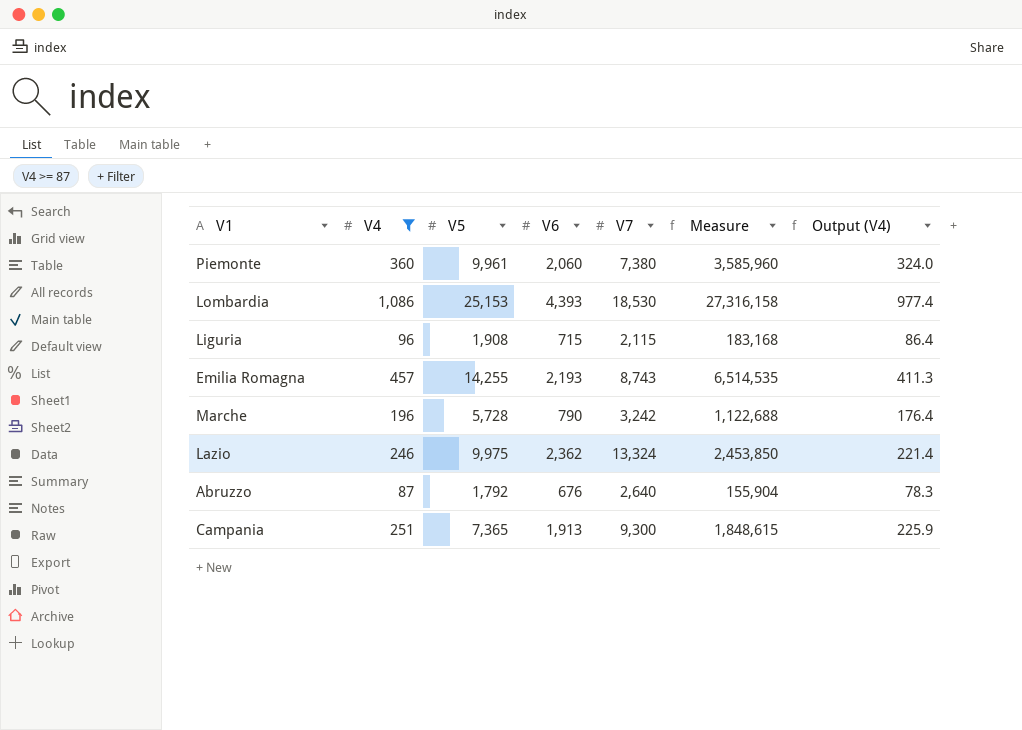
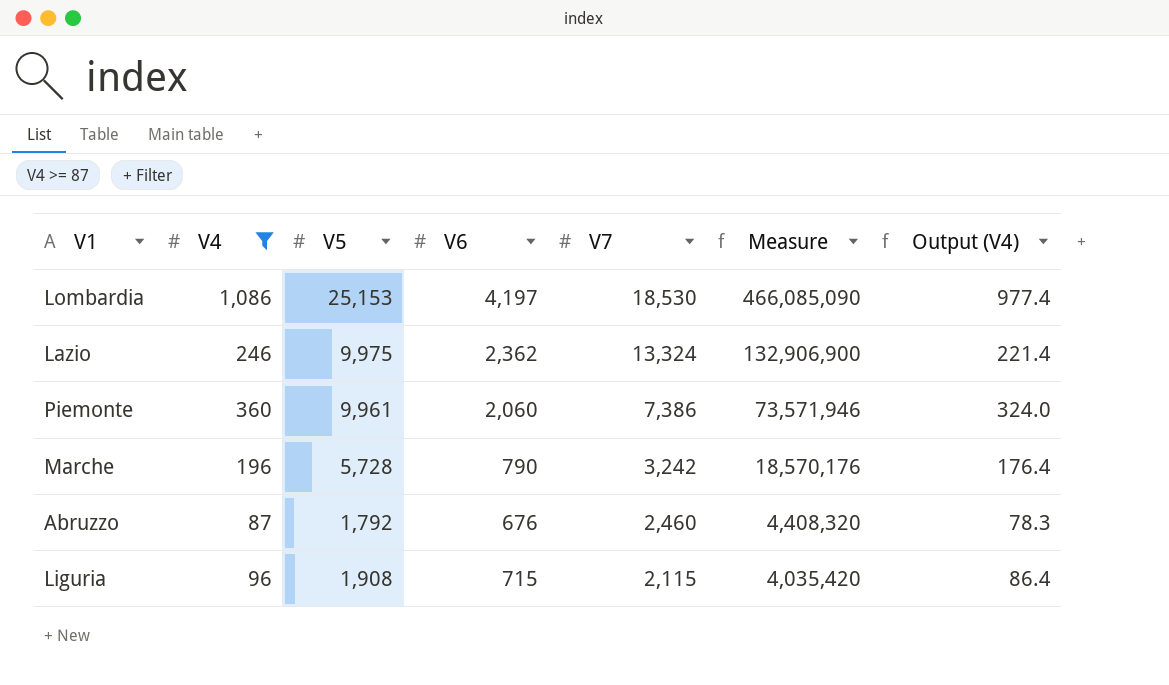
row order: none -> V7 descending
column Measure | formula: [V4] * [V5] -> [V5] * [V7]
row Emilia Romagna: 457 | 14,255 | 2,193 | 8,743 | 6,514,535 | 411.3 -> none
row Campania: 251 | 7,365 | 1,913 | 9,300 | 1,848,615 | 225.9 -> none
Lombardia | V6: 4,393 -> 4,197
Piemonte | V7: 7,380 -> 7,386
Abruzzo | V7: 2,640 -> 2,460

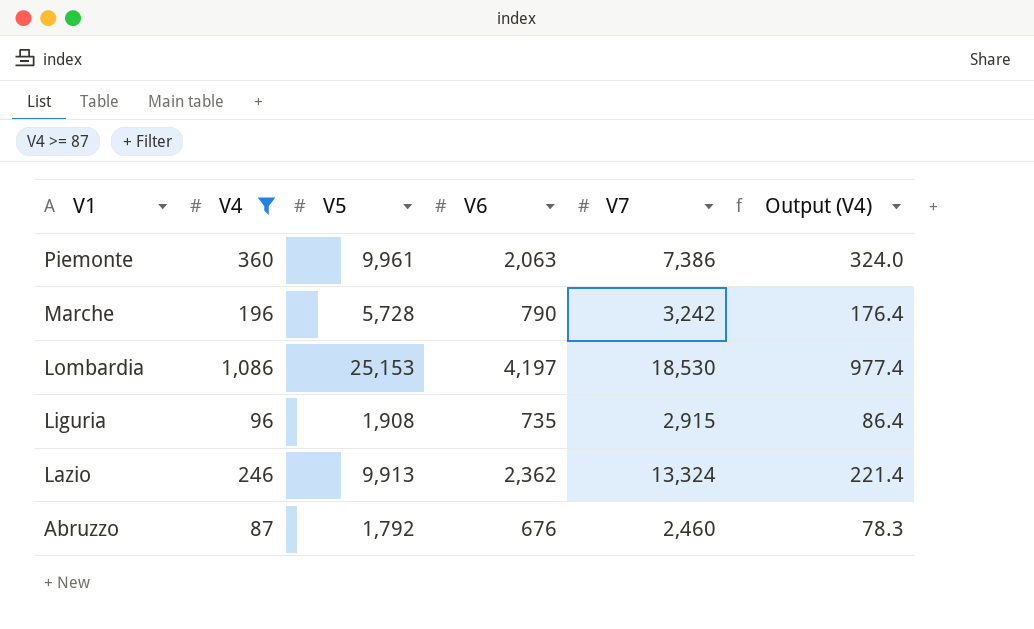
row order: V7 descending -> V1 descending
column Measure | formula: [V5] * [V7] -> none
Piemonte | V6: 2,060 -> 2,063
Liguria | V6: 715 -> 735
Liguria | V7: 2,115 -> 2,915
Lazio | V5: 9,975 -> 9,913

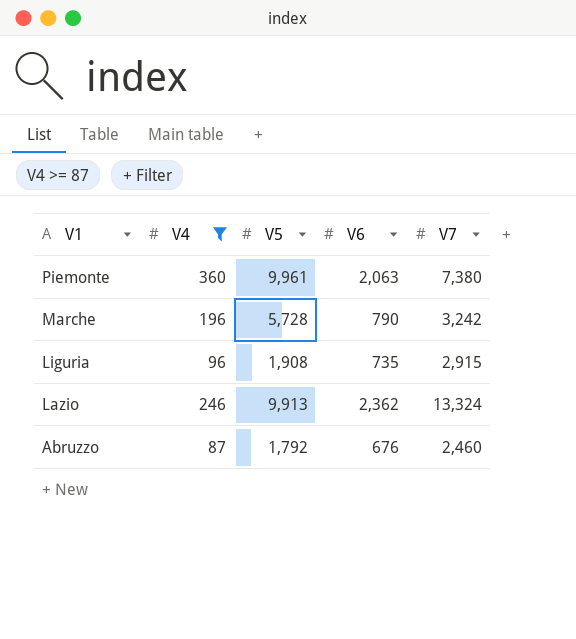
column Output (V4) | formula: [V4] * 0.9 -> none
row Lombardia: 1,086 | 25,153 | 4,197 | 18,530 | 977.4 -> none
Piemonte | V7: 7,386 -> 7,380

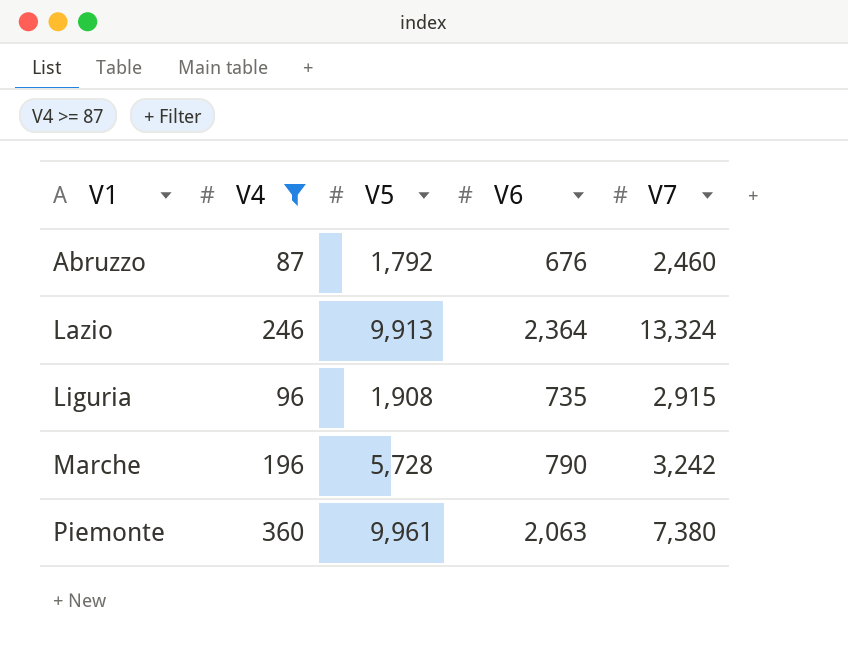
row order: V1 descending -> V1 ascending
Lazio | V6: 2,362 -> 2,364

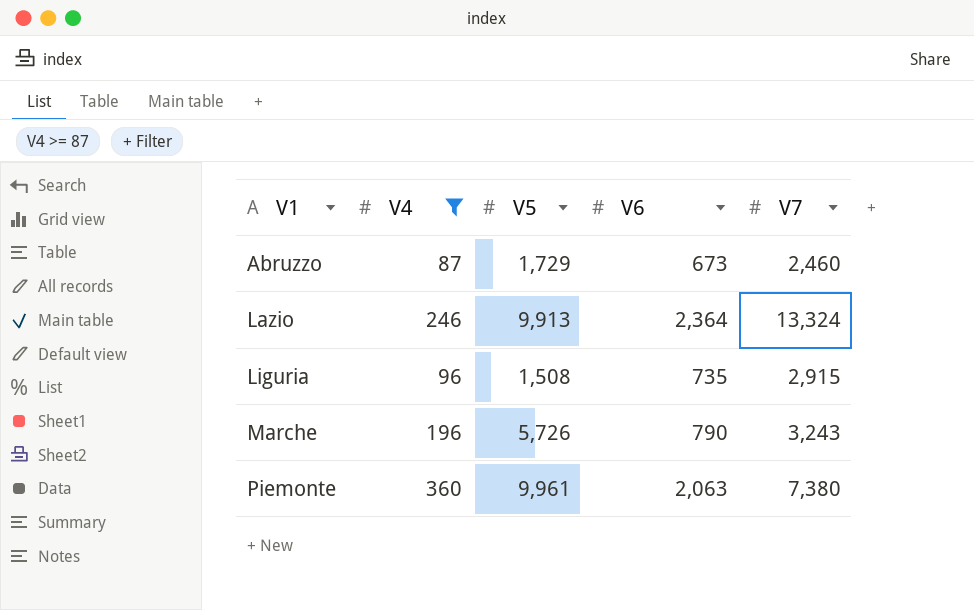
Abruzzo | V5: 1,792 -> 1,729
Abruzzo | V6: 676 -> 673
Liguria | V5: 1,908 -> 1,508
Marche | V5: 5,728 -> 5,726
Marche | V7: 3,242 -> 3,243

